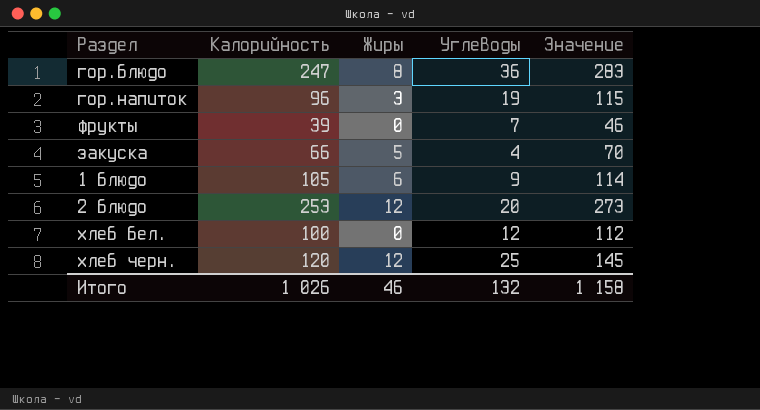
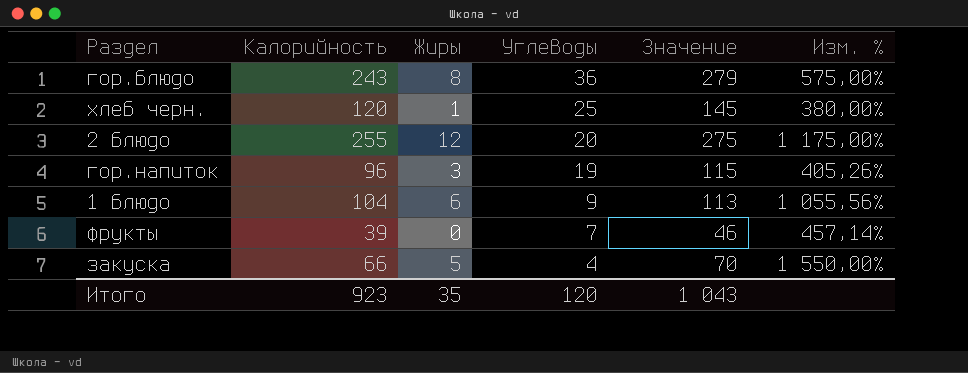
row order: none -> Углеводы descending
column Изм. % | formula: none -> ([Калорийность] - [Углеводы]) / [Углеводы]
row хлеб бел.: 100 | 0 | 12 | 112 -> none
гор.блюдо | Калорийность: 247 -> 243
гор.блюдо | Значение: 283 -> 279
хлеб черн. | Жиры: 12 -> 1
2 блюдо | Калорийность: 253 -> 255
2 блюдо | Значение: 273 -> 275
1 блюдо | Калорийность: 105 -> 104
1 блюдо | Значение: 114 -> 113
Итого | Калорийность: 1 026 -> 923
Итого | Жиры: 46 -> 35
Итого | Углеводы: 132 -> 120
Итого | Значение: 1 158 -> 1 043

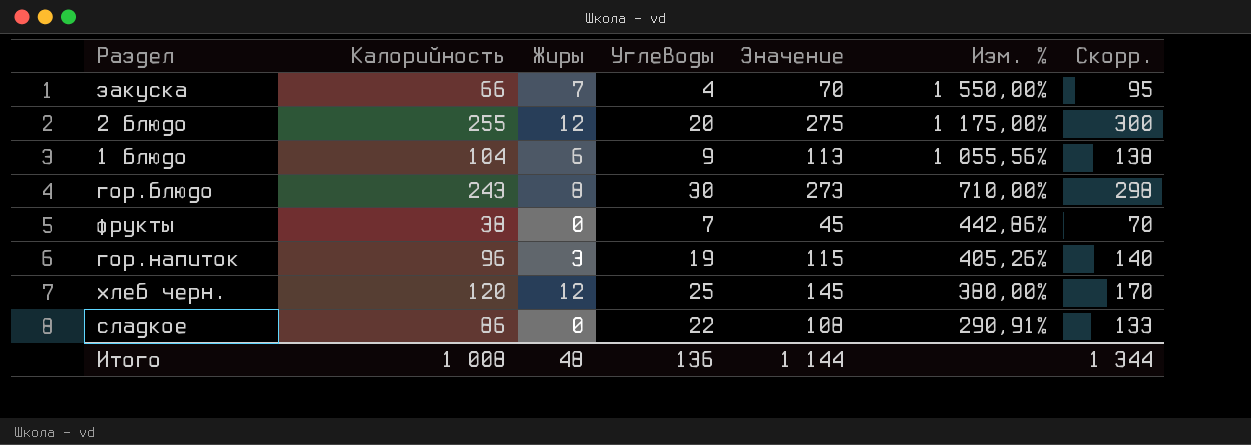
row order: Углеводы descending -> Изм. % descending
column Скорр. | formula: none -> [Значение] + 25
закуска | Жиры: 5 -> 7
гор.блюдо | Углеводы: 36 -> 30
гор.блюдо | Значение: 279 -> 273
гор.блюдо | Изм. %: 575,00% -> 710,00%
фрукты | Калорийность: 39 -> 38
фрукты | Значение: 46 -> 45
фрукты | Изм. %: 457,14% -> 442,86%
хлеб черн. | Жиры: 1 -> 12
row сладкое: none -> 86 | 0 | 22 | 108 | 290,91% | 133
Итого | Калорийность: 923 -> 1 008
Итого | Жиры: 35 -> 48
Итого | Углеводы: 120 -> 136
Итого | Значение: 1 043 -> 1 144

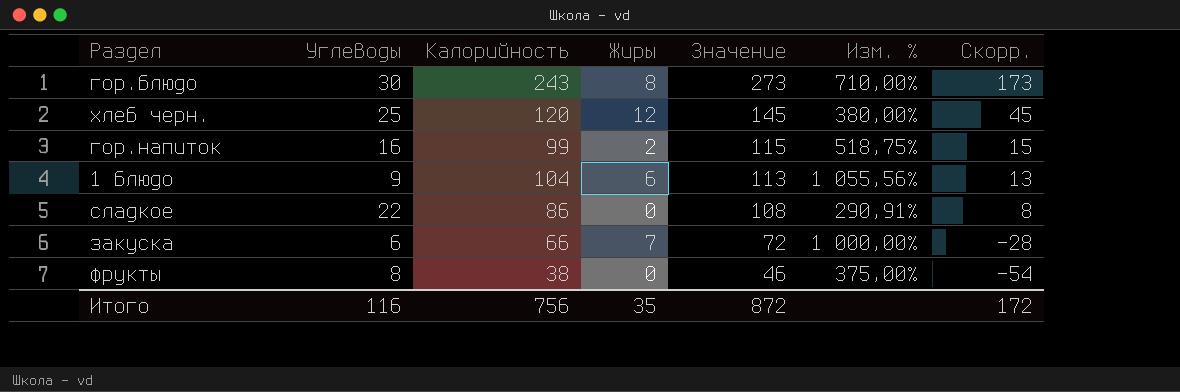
row order: Изм. % descending -> Значение descending
column Углеводы | position: 4 -> 2
column Скорр. | formula: [Значение] + 25 -> [Значение] - 100
row 2 блюдо: 255 | 12 | 20 | 275 | 1 175,00% | 300 -> none
гор.напиток | Углеводы: 19 -> 16
гор.напиток | Калорийность: 96 -> 99
гор.напиток | Жиры: 3 -> 2
гор.напиток | Изм. %: 405,26% -> 518,75%
закуска | Углеводы: 4 -> 6
закуска | Значение: 70 -> 72
закуска | Изм. %: 1 550,00% -> 1 000,00%
фрукты | Углеводы: 7 -> 8
фрукты | Значение: 45 -> 46
фрукты | Изм. %: 442,86% -> 375,00%
Итого | Углеводы: 136 -> 116
Итого | Калорийность: 1 008 -> 756
Итого | Жиры: 48 -> 35
Итого | Значение: 1 144 -> 872
Итого | Скорр.: 1 344 -> 172

